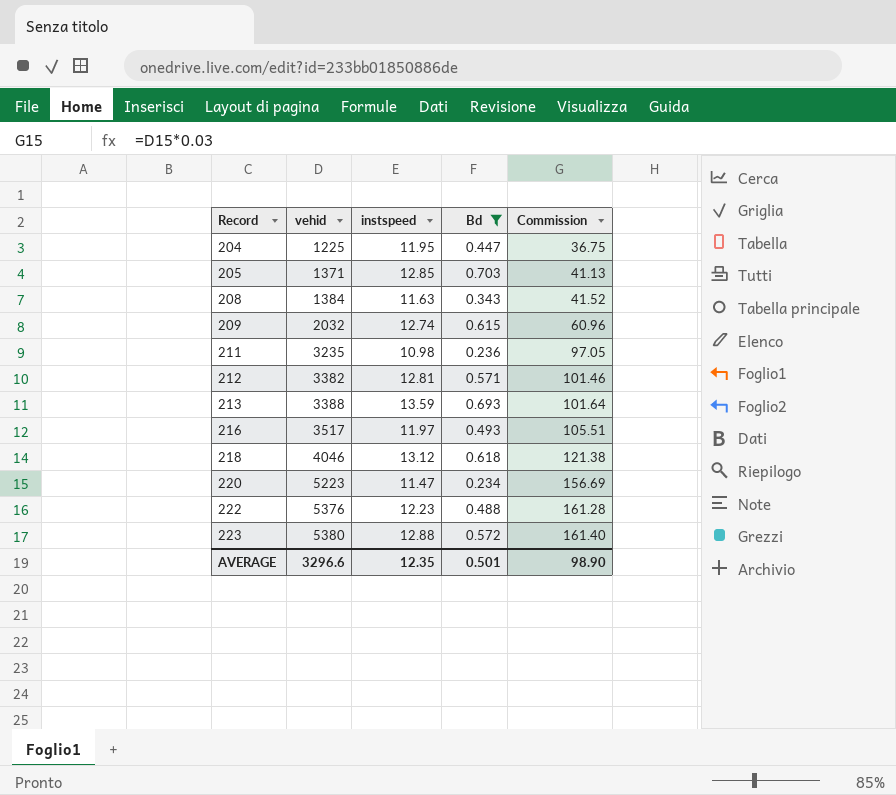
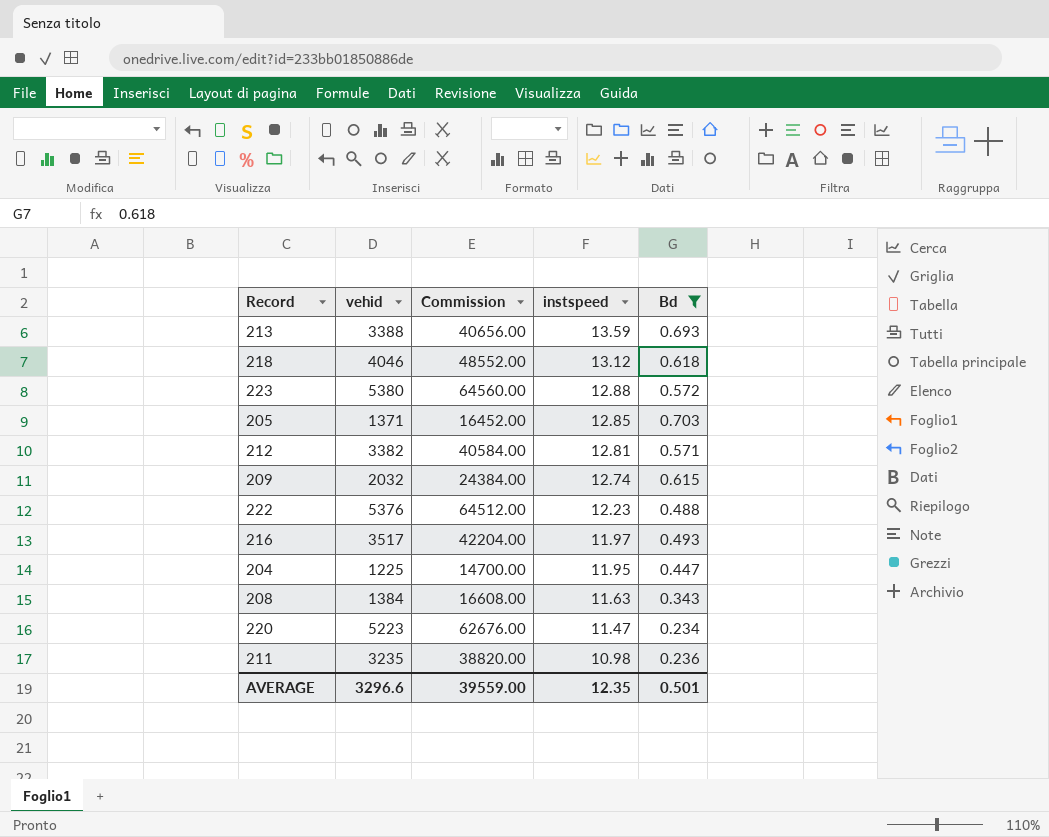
row order: Record ascending -> instspeed descending
column Commission | formula: [vehid] * 0.03 -> [vehid] * 12
column Commission | position: 5 -> 3
AVERAGE | Commission: 98.90 -> 39559.00

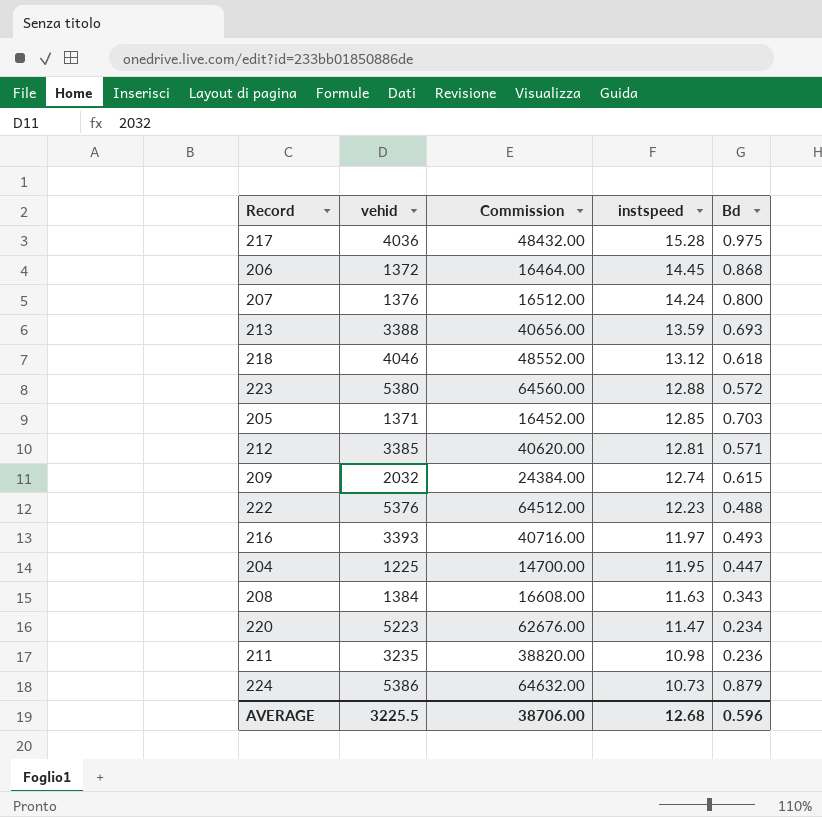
filter: Bd <= 0.703 -> none
212 | vehid: 3382 -> 3385
212 | Commission: 40584.00 -> 40620.00
216 | vehid: 3517 -> 3393
216 | Commission: 42204.00 -> 40716.00
AVERAGE | vehid: 3296.6 -> 3225.5
AVERAGE | Commission: 39559.00 -> 38706.00
AVERAGE | instspeed: 12.35 -> 12.68
AVERAGE | Bd: 0.501 -> 0.596

